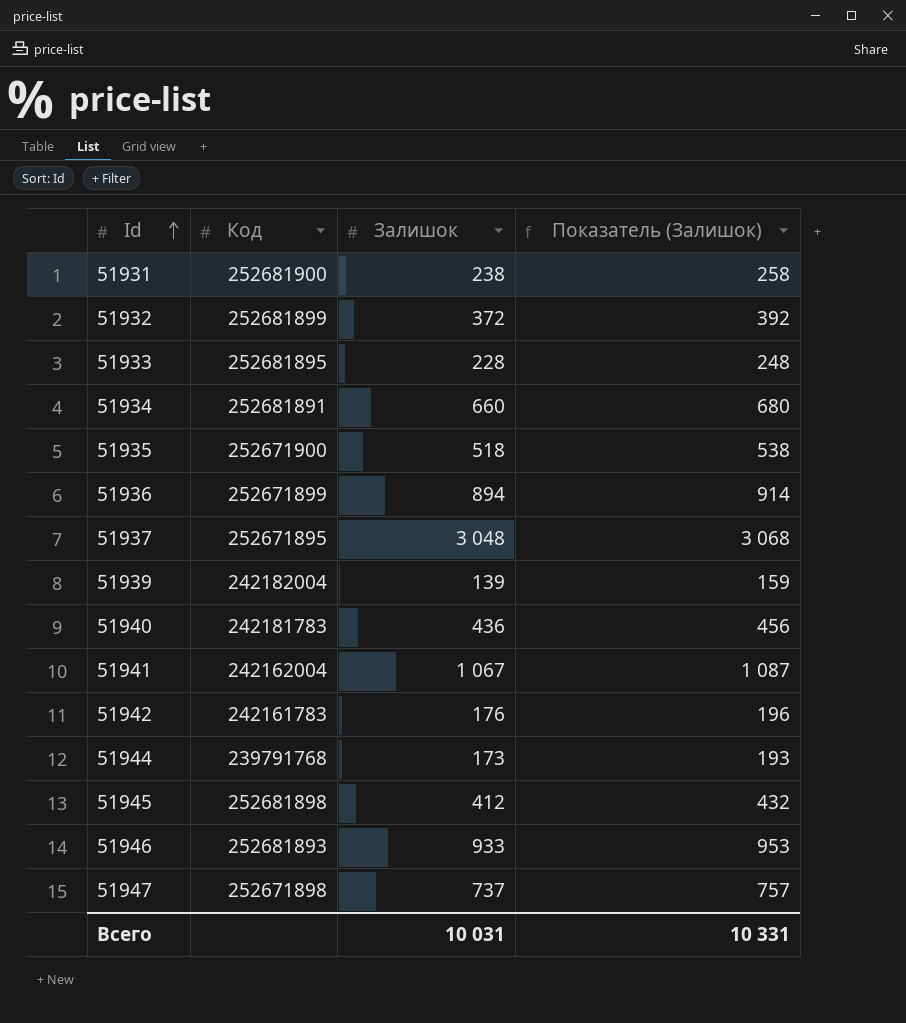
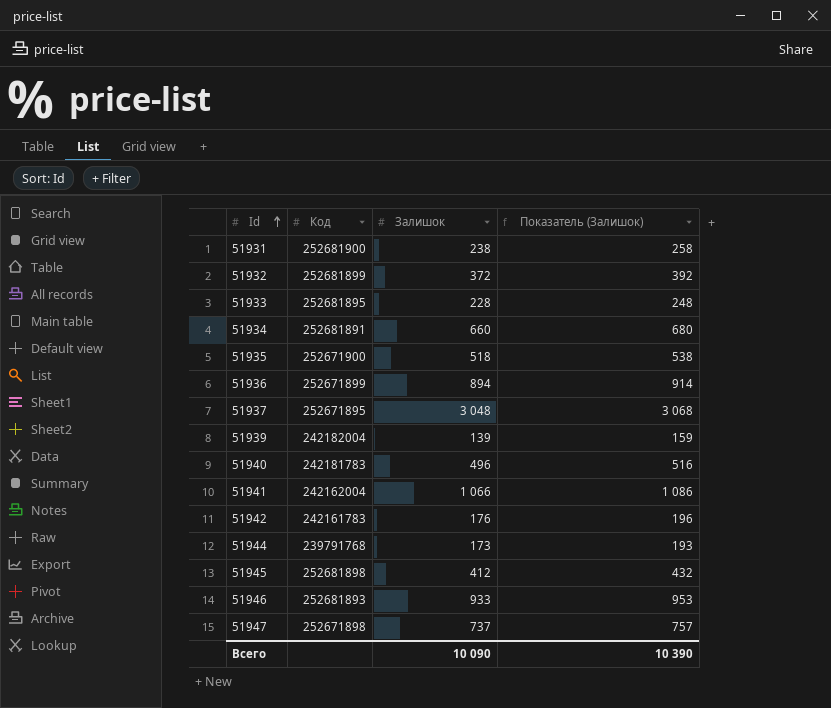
51940 | Залишок: 436 -> 496
51940 | Показатель (Залишок): 456 -> 516
51941 | Залишок: 1 067 -> 1 066
51941 | Показатель (Залишок): 1 087 -> 1 086
Всего | Залишок: 10 031 -> 10 090
Всего | Показатель (Залишок): 10 331 -> 10 390

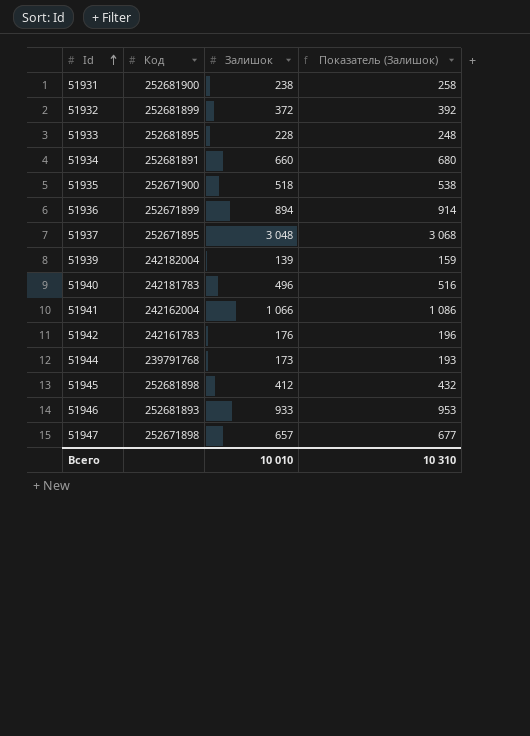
51947 | Залишок: 737 -> 657
51947 | Показатель (Залишок): 757 -> 677
Всего | Залишок: 10 090 -> 10 010
Всего | Показатель (Залишок): 10 390 -> 10 310

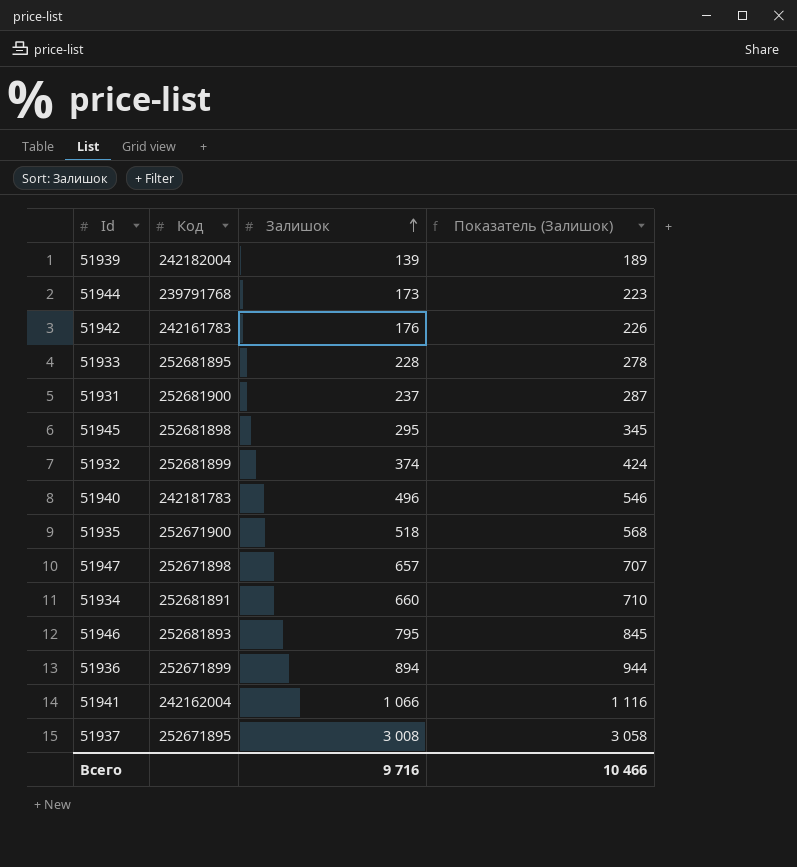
row order: Id ascending -> Залишок ascending
column Показатель (Залишок) | formula: [Залишок] + 20 -> [Залишок] + 50
51931 | Залишок: 238 -> 237
51945 | Залишок: 412 -> 295
51932 | Залишок: 372 -> 374
51946 | Залишок: 933 -> 795
51937 | Залишок: 3 048 -> 3 008
Всего | Залишок: 10 010 -> 9 716
Всего | Показатель (Залишок): 10 310 -> 10 466

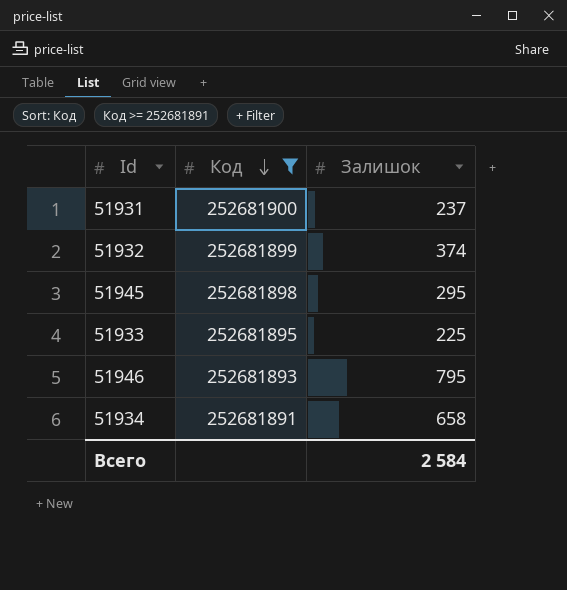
filter: none -> Код >= 252681891
row order: Залишок ascending -> Код descending
column Показатель (Залишок) | formula: [Залишок] + 50 -> none
51933 | Залишок: 228 -> 225
51934 | Залишок: 660 -> 658
Всего | Залишок: 9 716 -> 2 584

